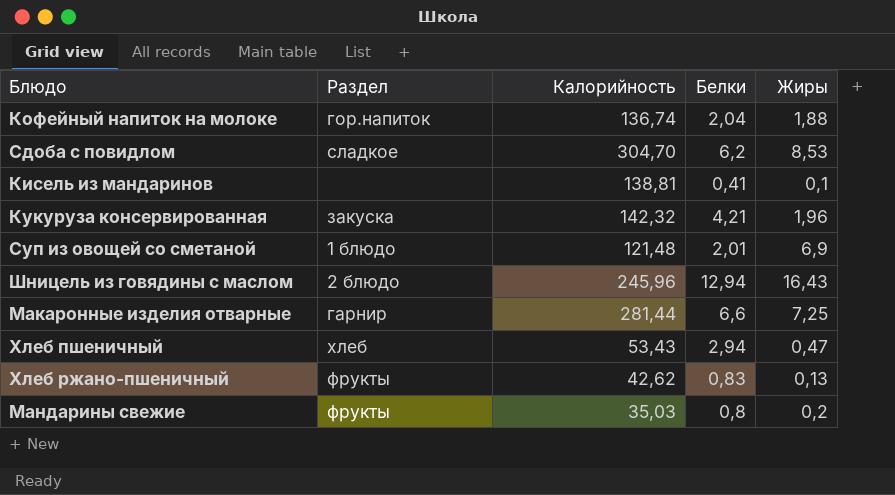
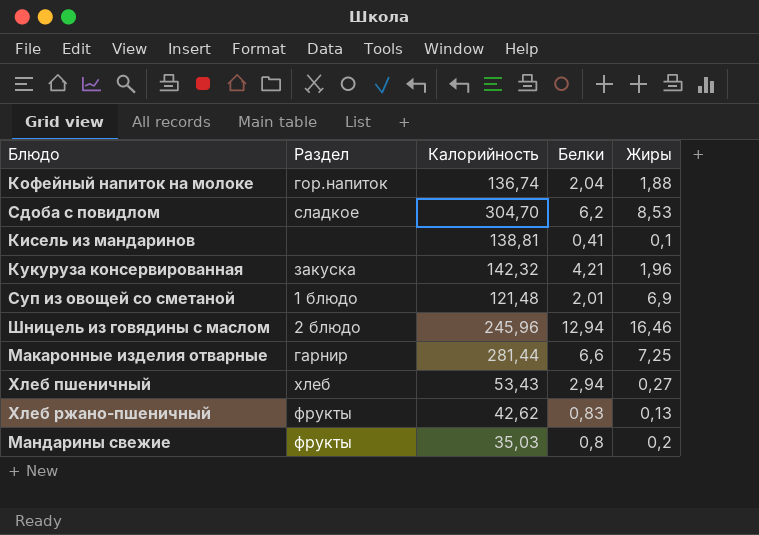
Шницель из говядины с маслом | Жиры: 16,43 -> 16,46
Хлеб пшеничный | Жиры: 0,47 -> 0,27

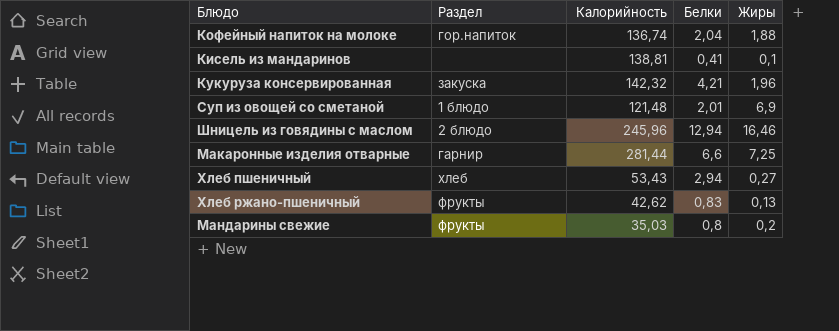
row Сдоба с повидлом: сладкое | 304,70 | 6,2 | 8,53 -> none

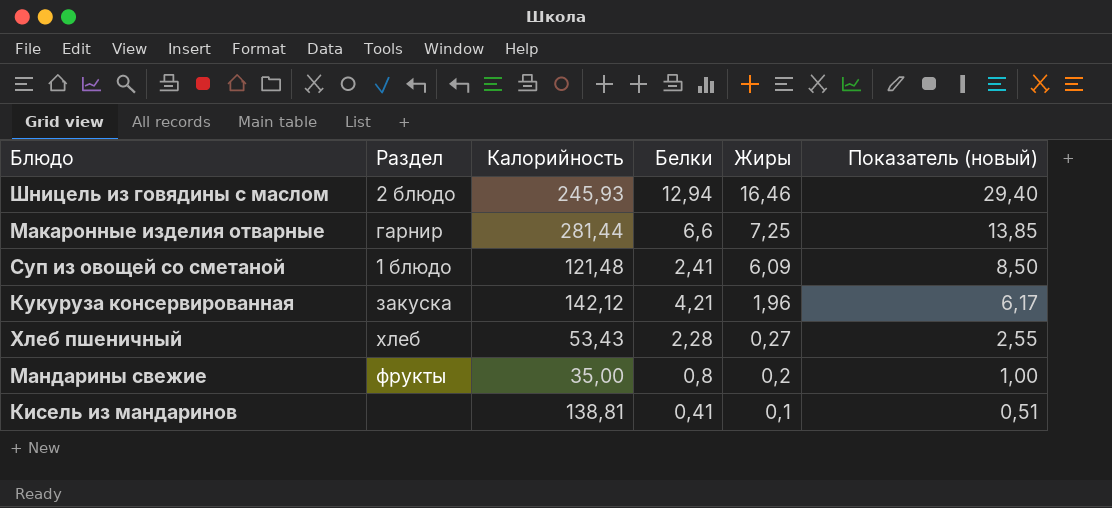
row order: none -> Жиры descending
column Показатель (новый) | formula: none -> [Белки] + [Жиры]
row Кофейный напиток на молоке: гор.напиток | 136,74 | 2,04 | 1,88 -> none
row Хлеб ржано-пшеничный: фрукты | 42,62 | 0,83 | 0,13 -> none
Шницель из говядины с маслом | Калорийность: 245,96 -> 245,93
Суп из овощей со сметаной | Белки: 2,01 -> 2,41
Суп из овощей со сметаной | Жиры: 6,9 -> 6,09
Кукуруза консервированная | Калорийность: 142,32 -> 142,12
Хлеб пшеничный | Белки: 2,94 -> 2,28
Мандарины свежие | Калорийность: 35,03 -> 35,00

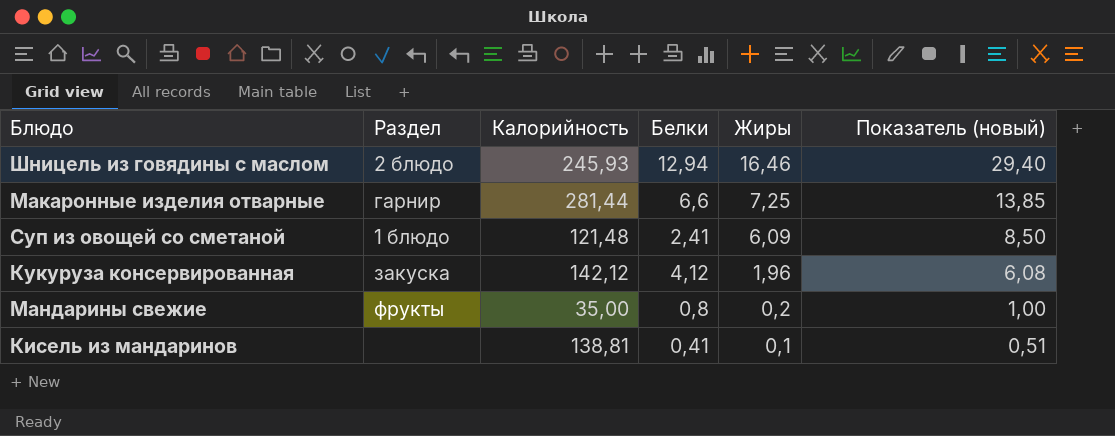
row Хлеб пшеничный: хлеб | 53,43 | 2,28 | 0,27 | 2,55 -> none
Кукуруза консервированная | Белки: 4,21 -> 4,12
Кукуруза консервированная | Показатель (новый): 6,17 -> 6,08

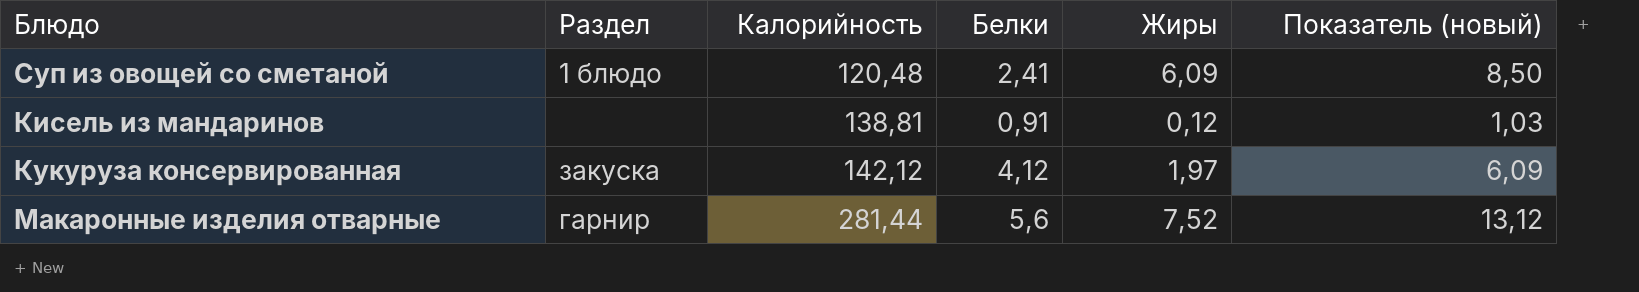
row order: Жиры descending -> Калорийность ascending
row Шницель из говядины с маслом: 2 блюдо | 245,93 | 12,94 | 16,46 | 29,40 -> none
row Мандарины свежие: фрукты | 35,00 | 0,8 | 0,2 | 1,00 -> none
Суп из овощей со сметаной | Калорийность: 121,48 -> 120,48
Кисель из мандаринов | Белки: 0,41 -> 0,91
Кисель из мандаринов | Жиры: 0,1 -> 0,12
Кисель из мандаринов | Показатель (новый): 0,51 -> 1,03
Кукуруза консервированная | Жиры: 1,96 -> 1,97
Кукуруза консервированная | Показатель (новый): 6,08 -> 6,09
Макаронные изделия отварные | Белки: 6,6 -> 5,6
Макаронные изделия отварные | Жиры: 7,25 -> 7,52
Макаронные изделия отварные | Показатель (новый): 13,85 -> 13,12

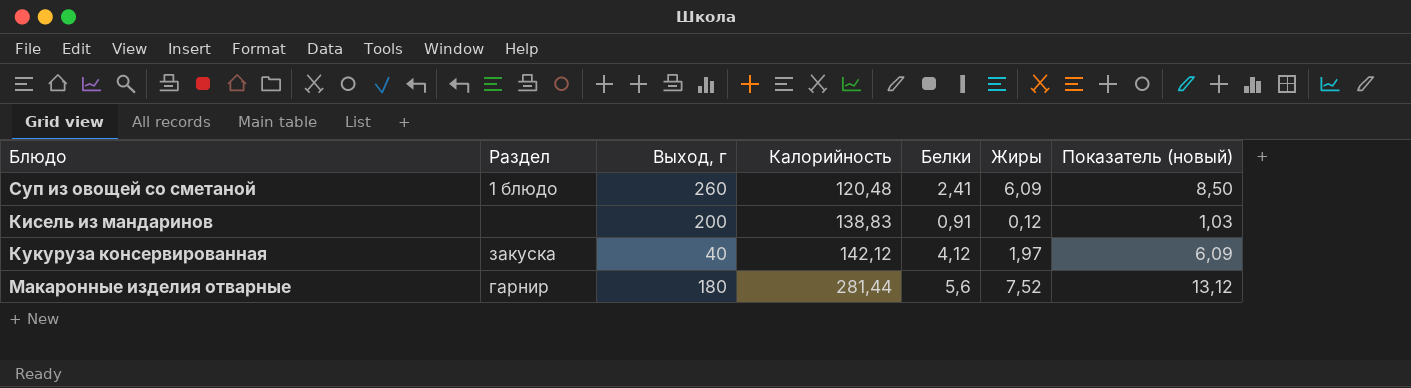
column Выход, г | position: none -> 3
Кисель из мандаринов | Калорийность: 138,81 -> 138,83

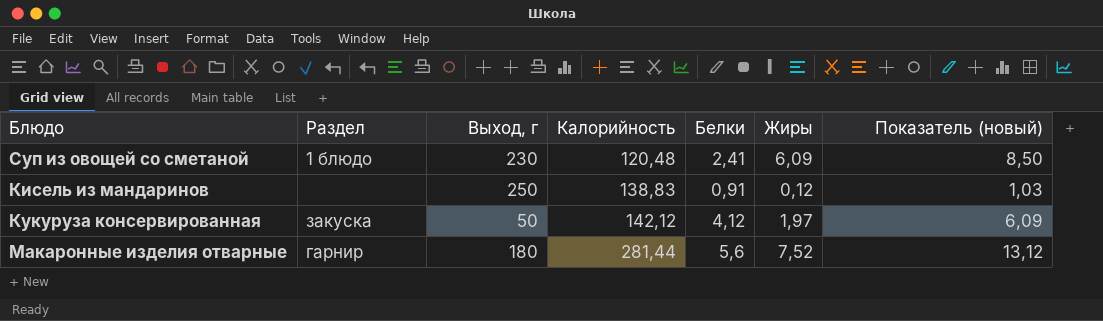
Суп из овощей со сметаной | Выход, г: 260 -> 230
Кисель из мандаринов | Выход, г: 200 -> 250
Кукуруза консервированная | Выход, г: 40 -> 50

